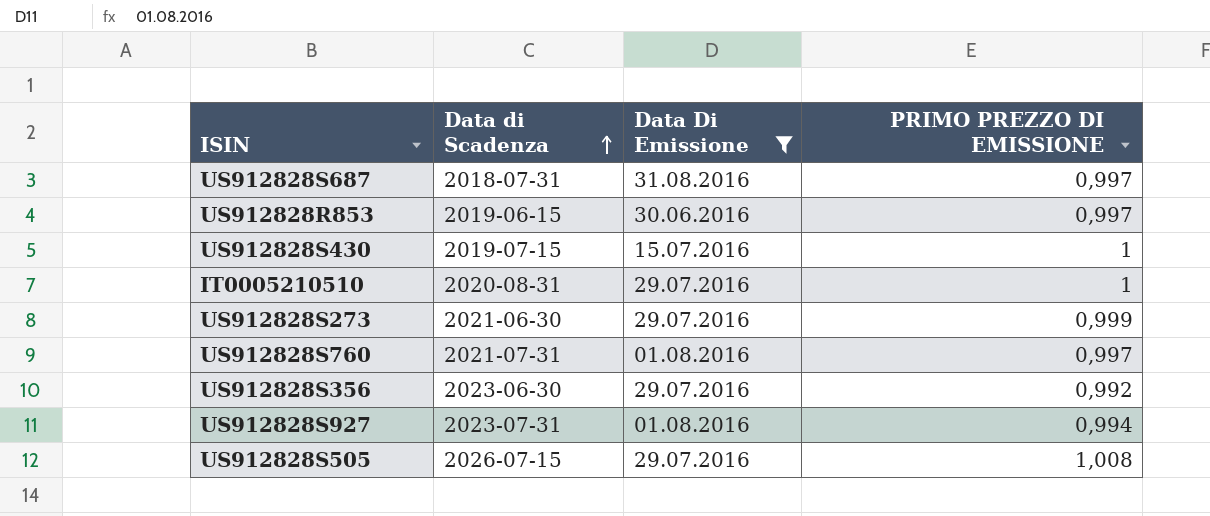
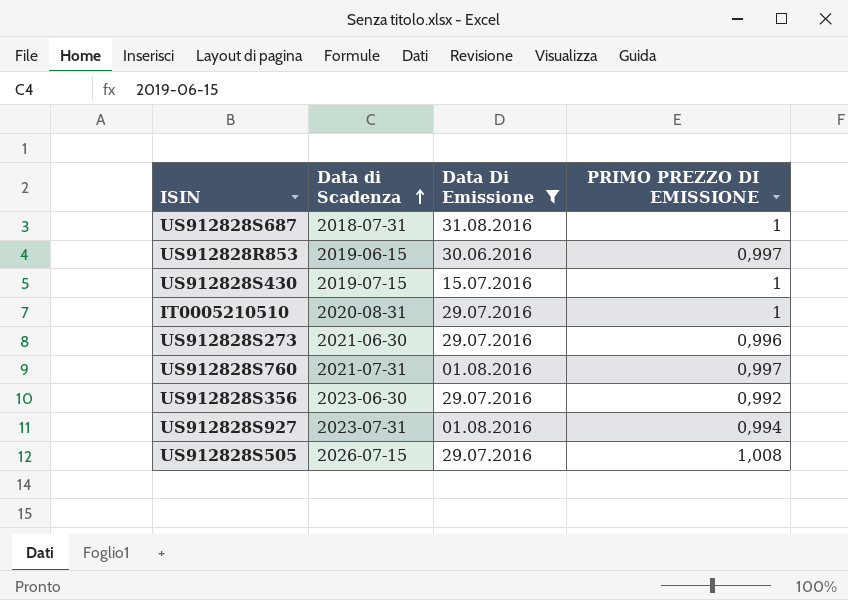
US912828S687 | PRIMO PREZZO DI EMISSIONE: 0,997 -> 1
US912828S273 | PRIMO PREZZO DI EMISSIONE: 0,999 -> 0,996

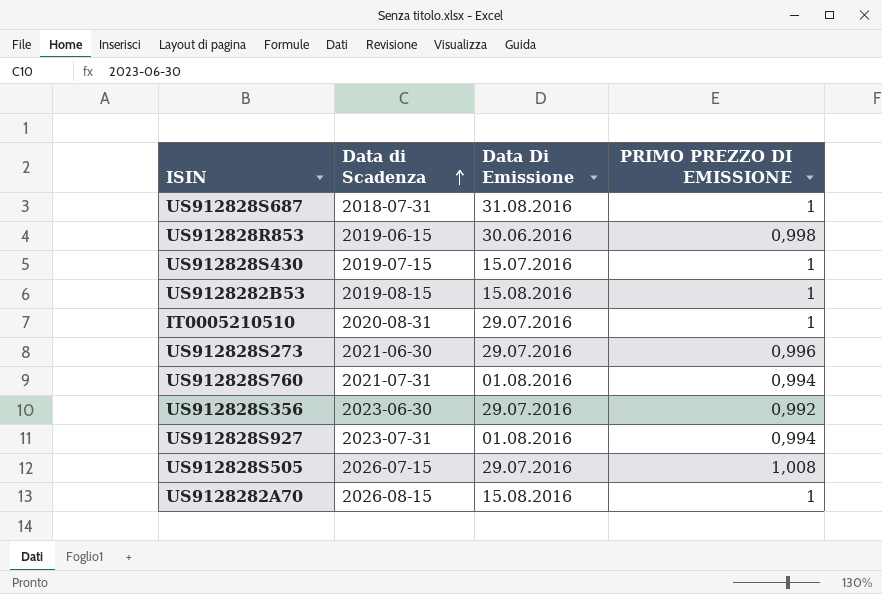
filter: Data Di Emissione != 15.08.2016 -> none
US912828R853 | PRIMO PREZZO DI EMISSIONE: 0,997 -> 0,998
US912828S760 | PRIMO PREZZO DI EMISSIONE: 0,997 -> 0,994

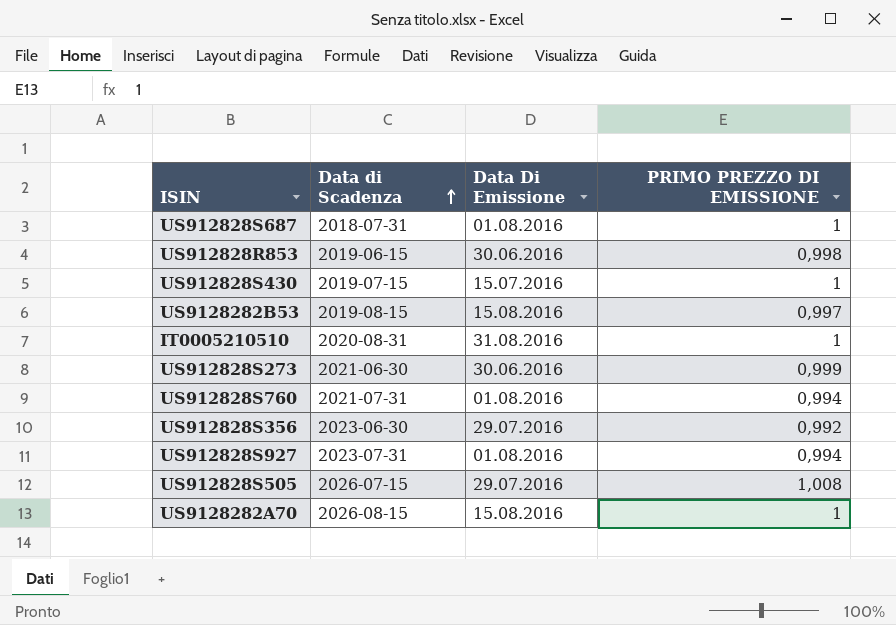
US912828S687 | Data Di Emissione: 31.08.2016 -> 01.08.2016
US9128282B53 | PRIMO PREZZO DI EMISSIONE: 1 -> 0,997
IT0005210510 | Data Di Emissione: 29.07.2016 -> 31.08.2016
US912828S273 | Data Di Emissione: 29.07.2016 -> 30.06.2016
US912828S273 | PRIMO PREZZO DI EMISSIONE: 0,996 -> 0,999

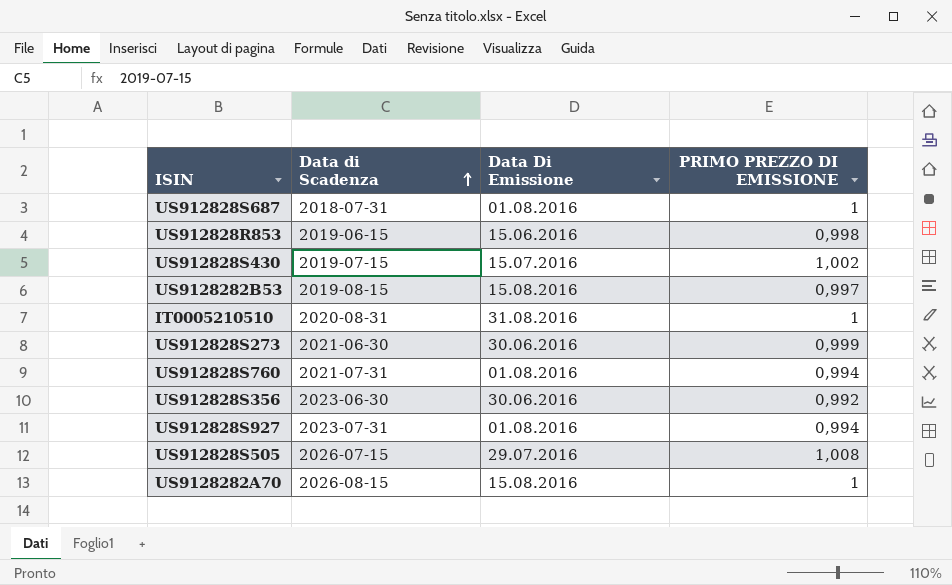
US912828R853 | Data Di Emissione: 30.06.2016 -> 15.06.2016
US912828S430 | PRIMO PREZZO DI EMISSIONE: 1 -> 1,002
US912828S356 | Data Di Emissione: 29.07.2016 -> 30.06.2016

